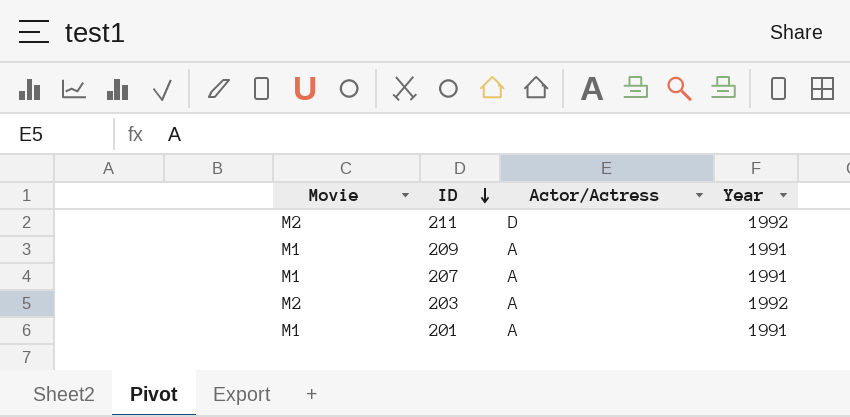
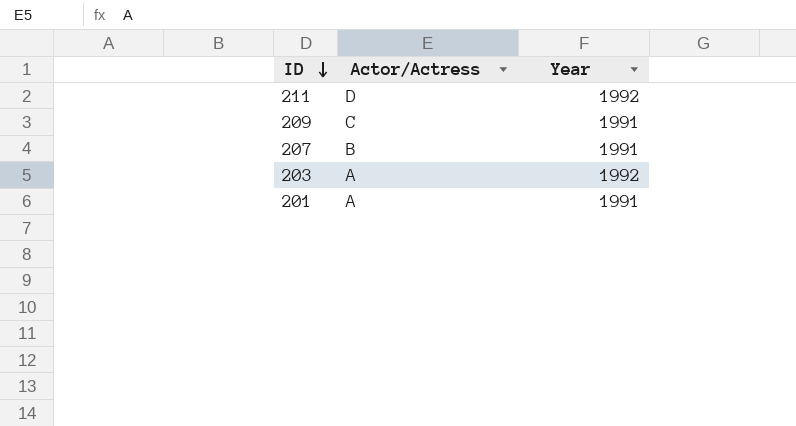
column Movie | position: 1 -> none
209 | Actor/Actress: A -> C
207 | Actor/Actress: A -> B

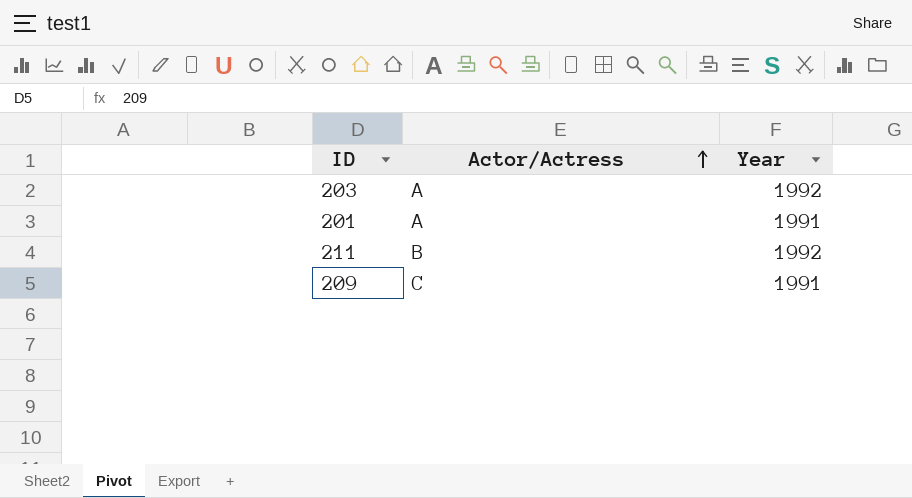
row order: ID descending -> Actor/Actress ascending
row 207: B | 1991 -> none
211 | Actor/Actress: D -> B

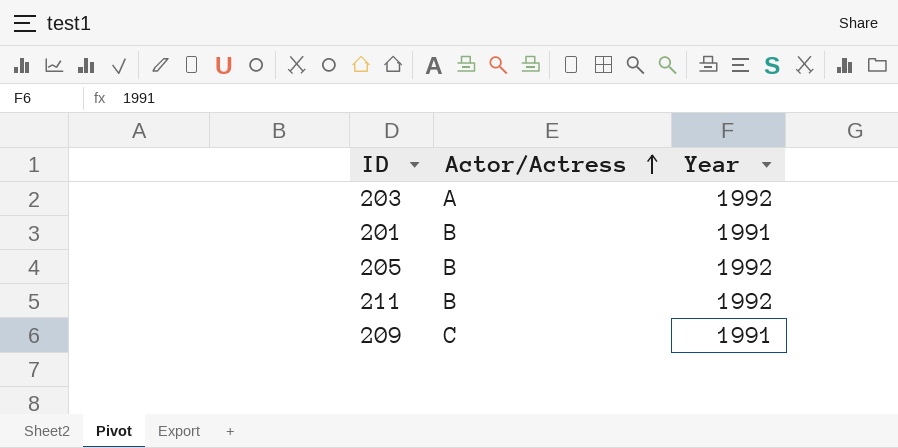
201 | Actor/Actress: A -> B
row 205: none -> B | 1992

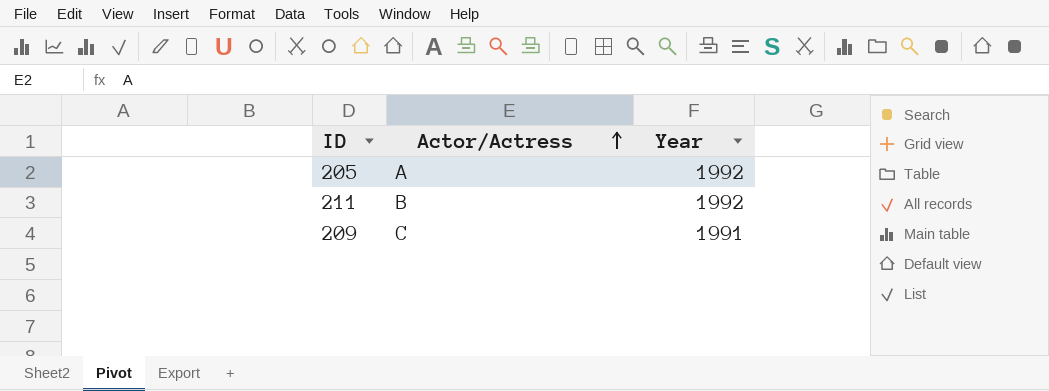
row 203: A | 1992 -> none
row 201: B | 1991 -> none
205 | Actor/Actress: B -> A

